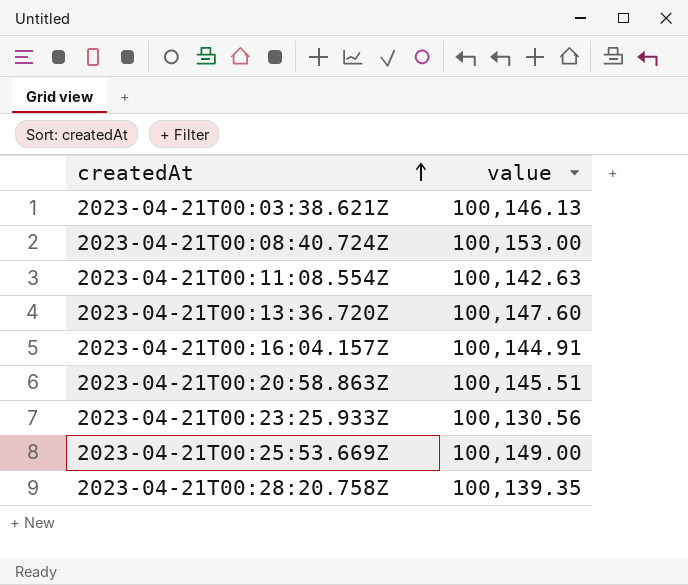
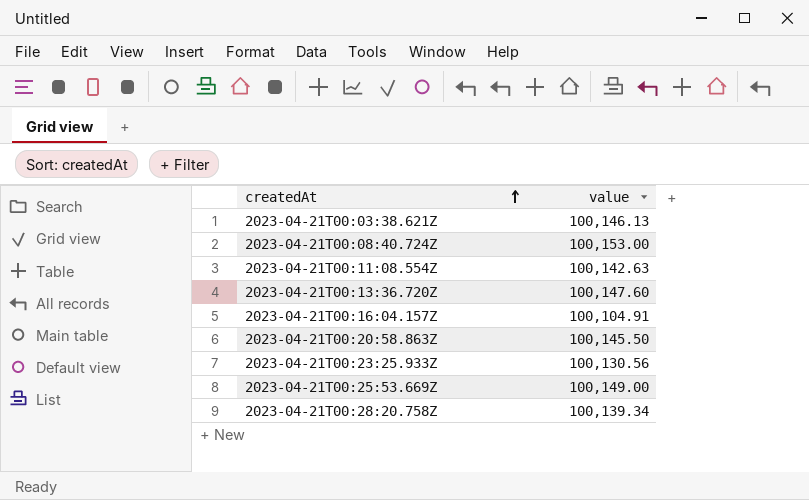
2023-04-21T00:16:04.157Z | value: 100,144.91 -> 100,104.91
2023-04-21T00:20:58.863Z | value: 100,145.51 -> 100,145.50
2023-04-21T00:28:20.758Z | value: 100,139.35 -> 100,139.34

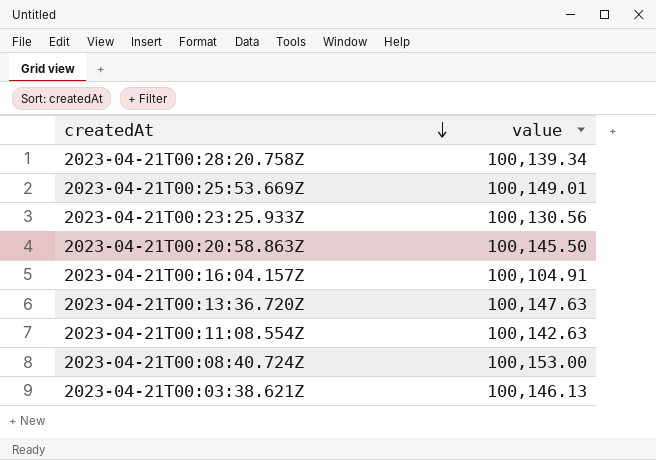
row order: createdAt ascending -> createdAt descending
2023-04-21T00:25:53.669Z | value: 100,149.00 -> 100,149.01
2023-04-21T00:13:36.720Z | value: 100,147.60 -> 100,147.63

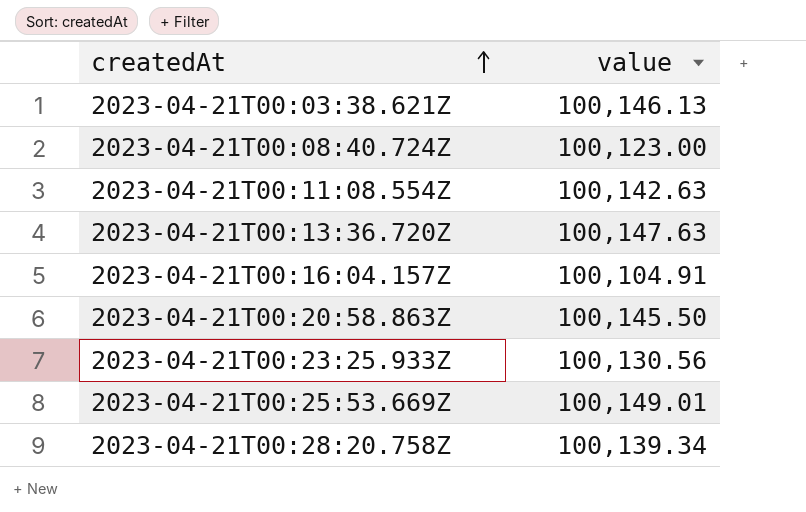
row order: createdAt descending -> createdAt ascending
2023-04-21T00:08:40.724Z | value: 100,153.00 -> 100,123.00

